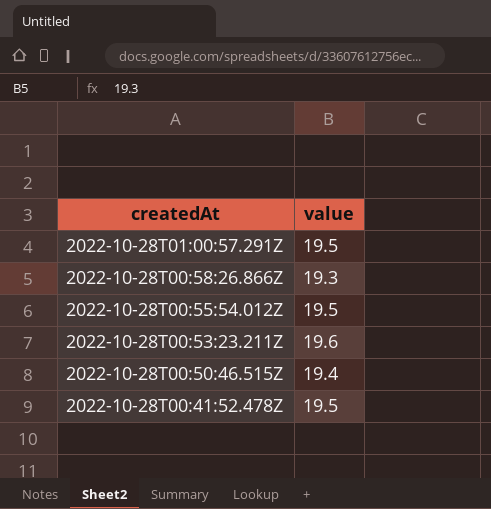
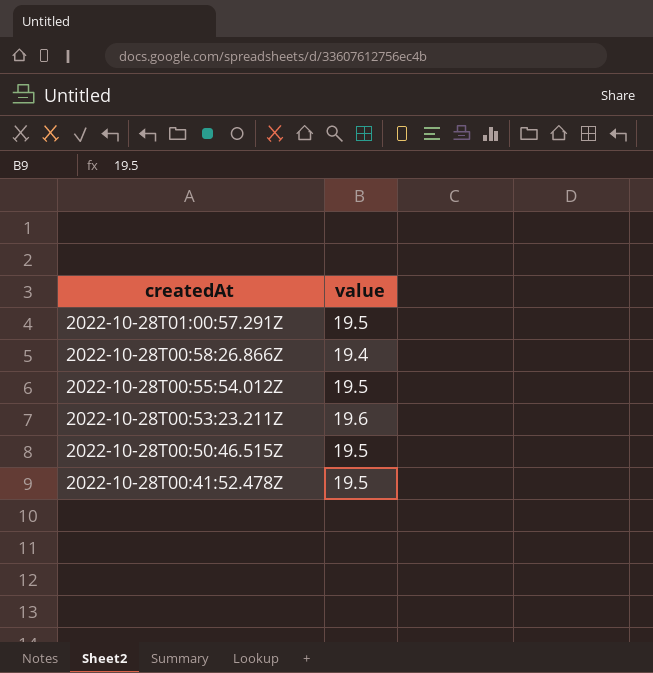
2022-10-28T00:58:26.866Z | value: 19.3 -> 19.4
2022-10-28T00:50:46.515Z | value: 19.4 -> 19.5

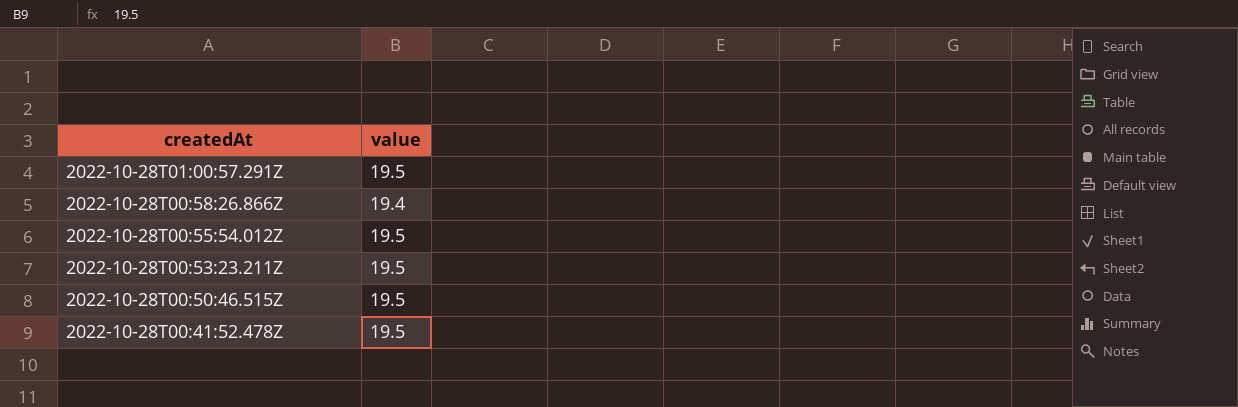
2022-10-28T00:53:23.211Z | value: 19.6 -> 19.5

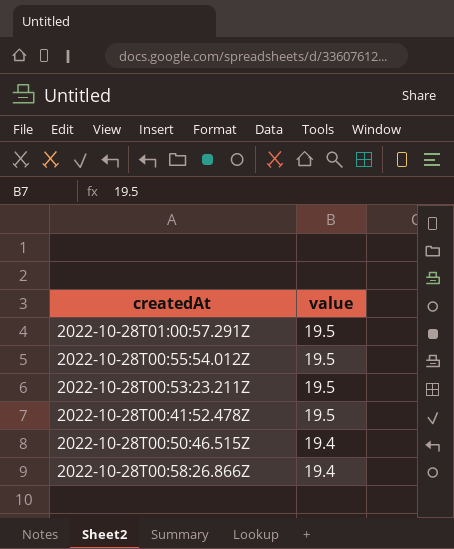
row order: createdAt descending -> value descending
2022-10-28T00:50:46.515Z | value: 19.5 -> 19.4

